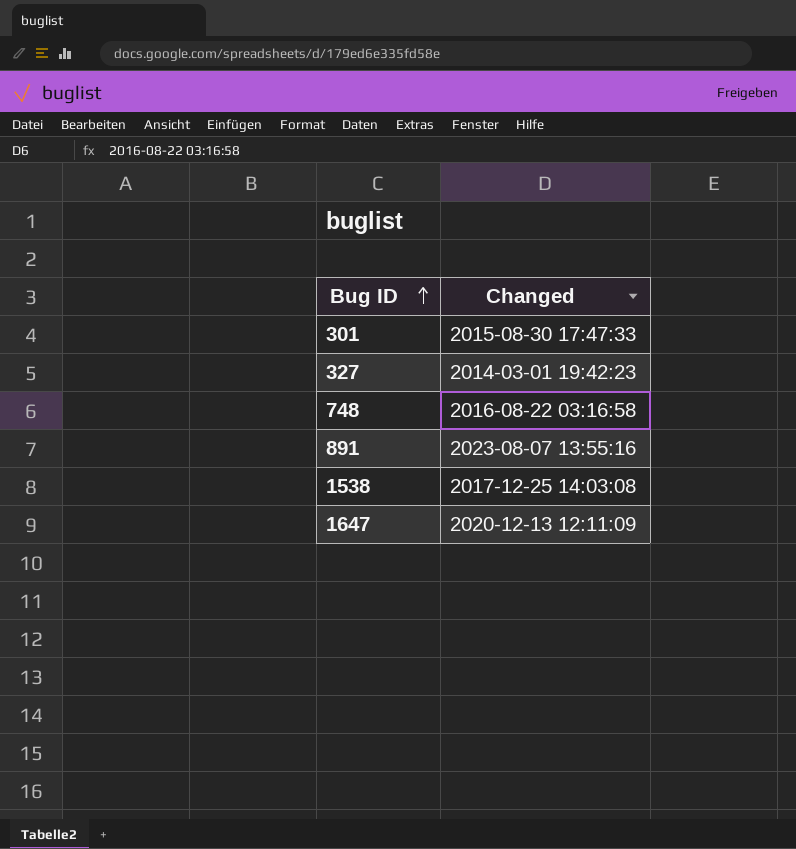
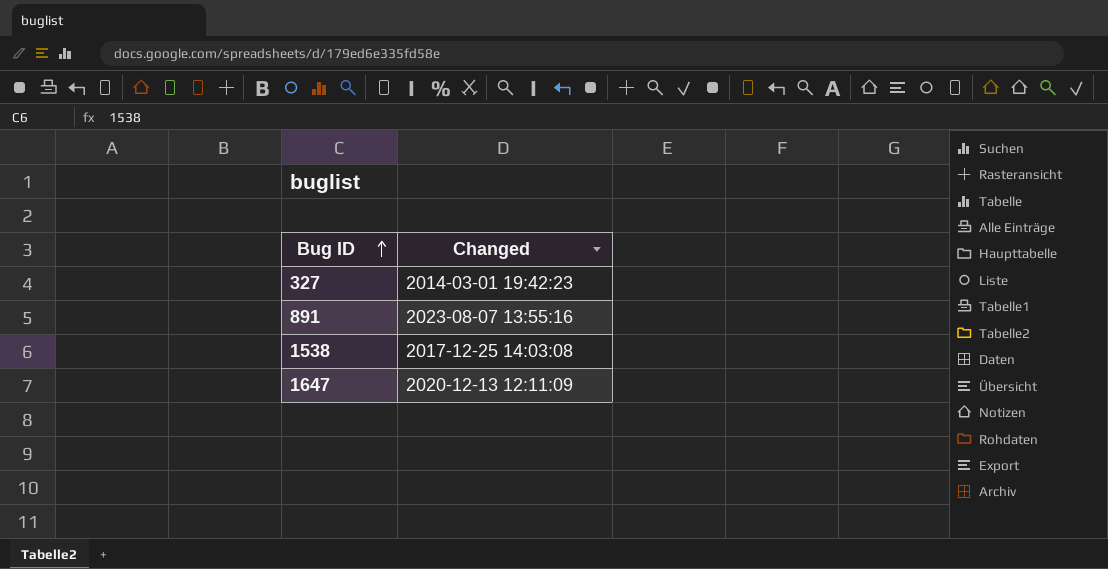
row 301: 2015-08-30 17:47:33 -> none
row 748: 2016-08-22 03:16:58 -> none

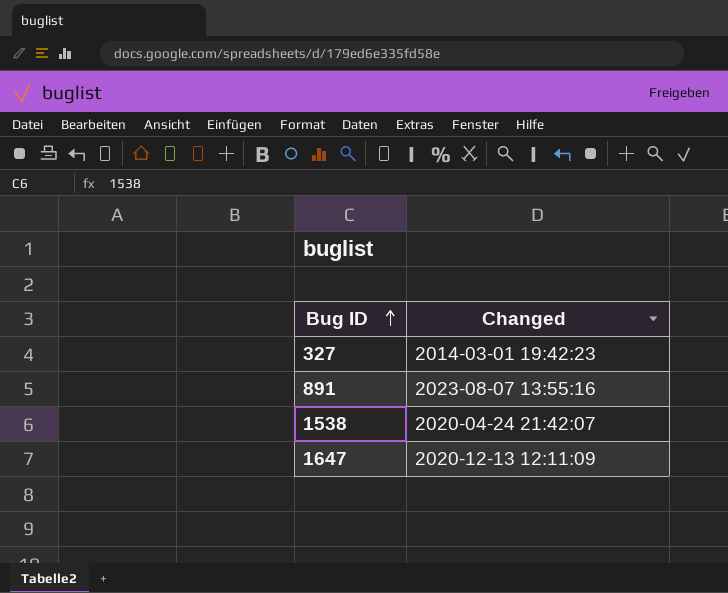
1538 | Changed: 2017-12-25 14:03:08 -> 2020-04-24 21:42:07

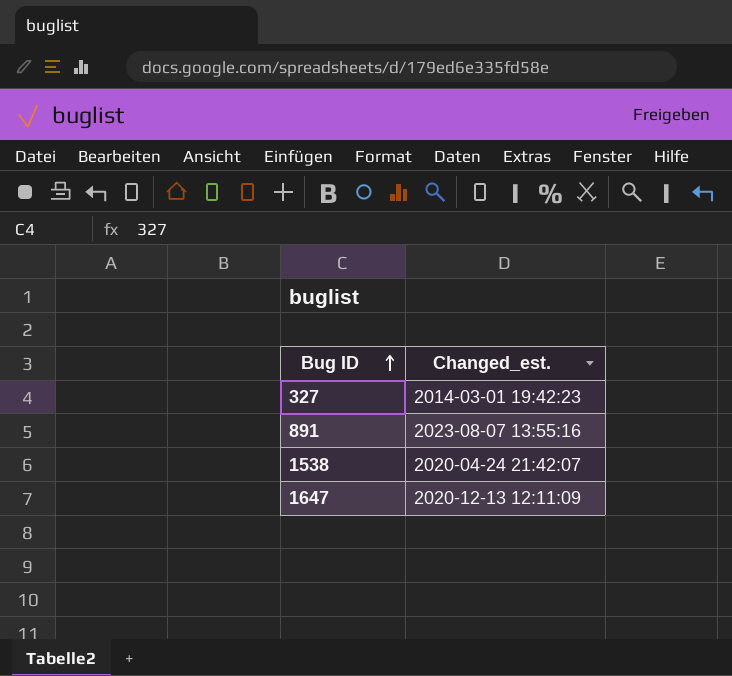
column name: Changed -> Changed_est.

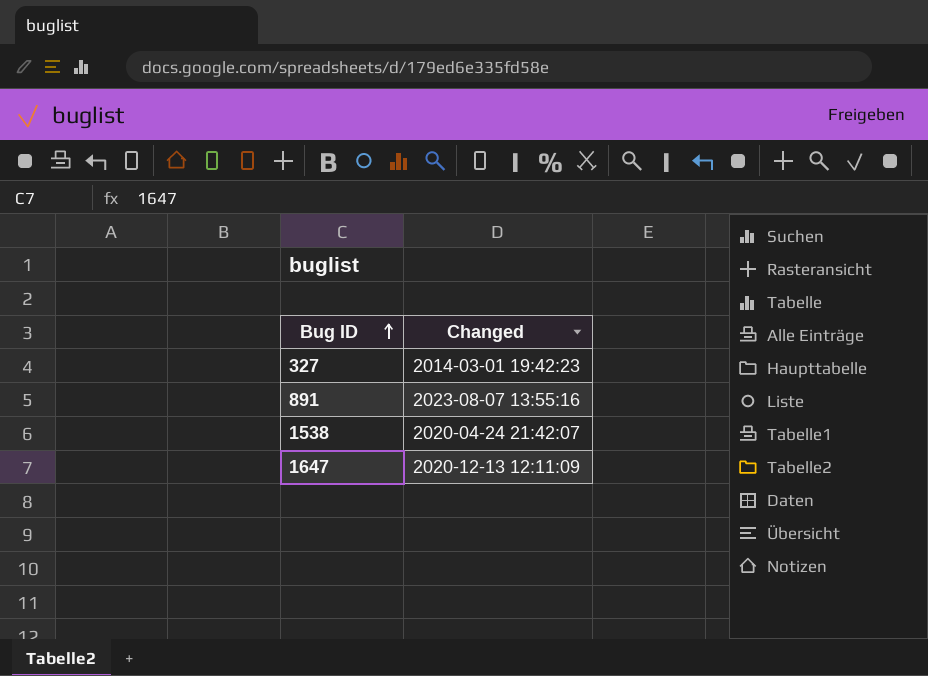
column name: Changed_est. -> Changed

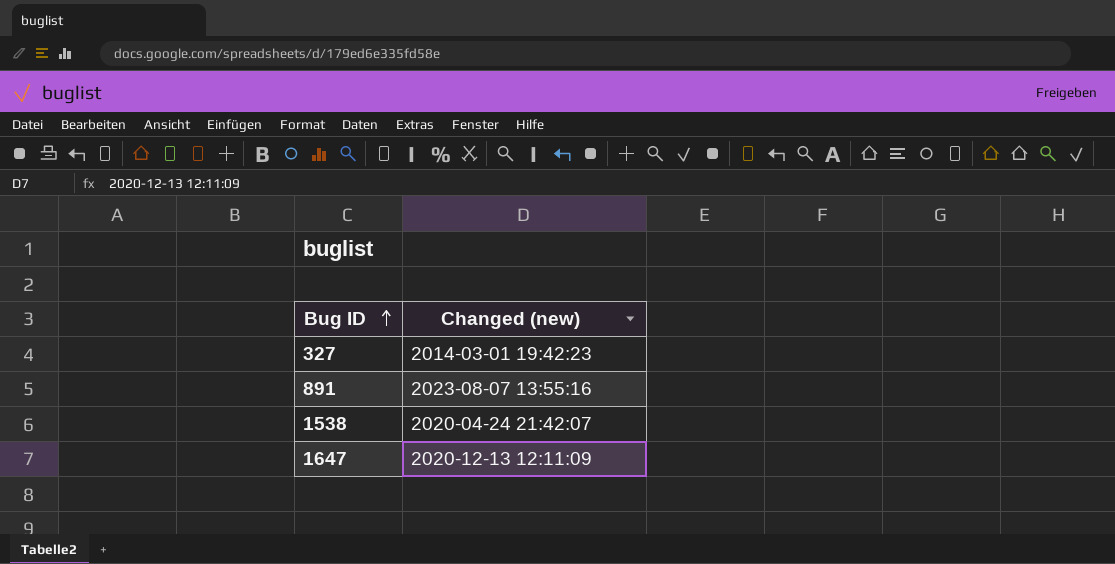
column name: Changed -> Changed (new)

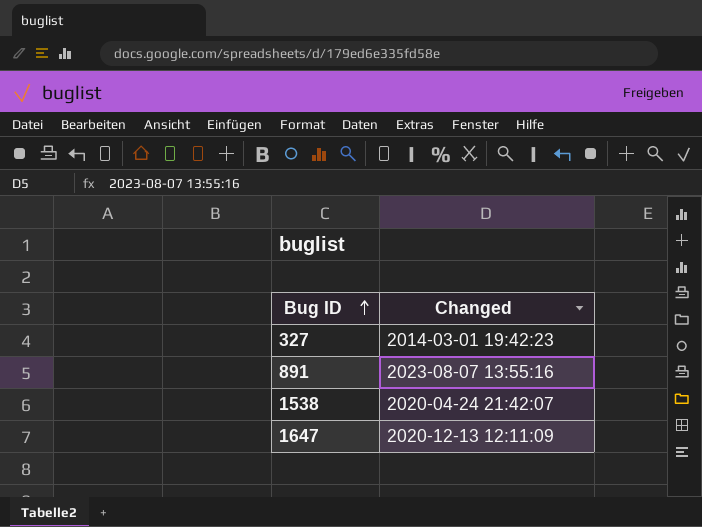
column name: Changed (new) -> Changed

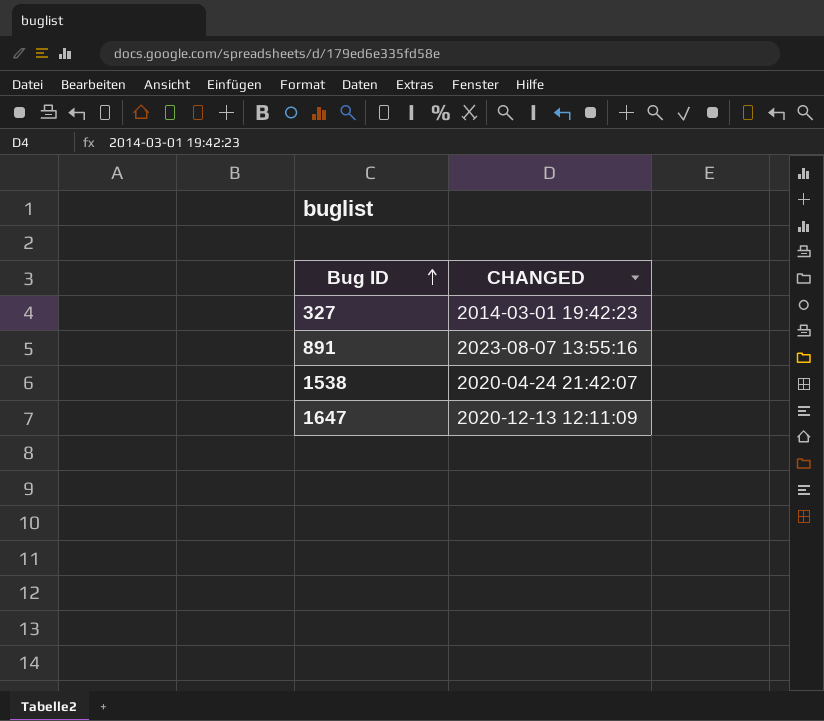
column name: Changed -> CHANGED

